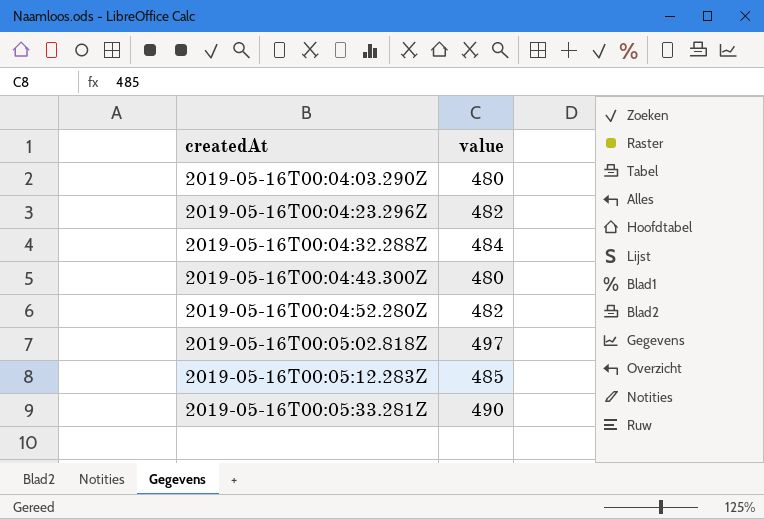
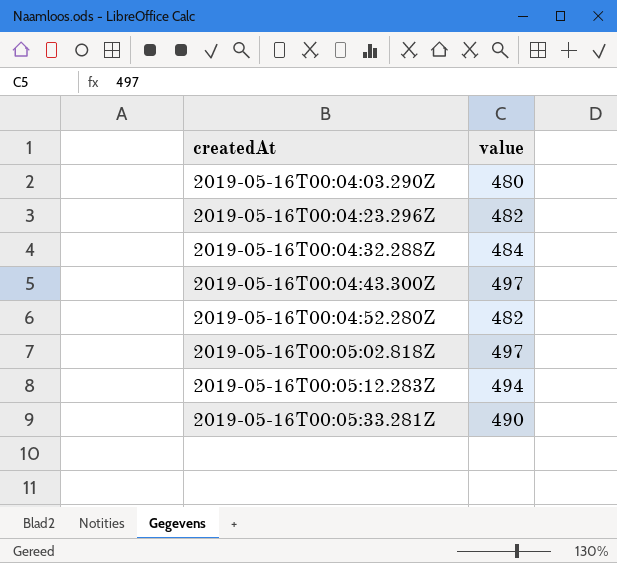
2019-05-16T00:04:43.300Z | value: 480 -> 497
2019-05-16T00:05:12.283Z | value: 485 -> 494

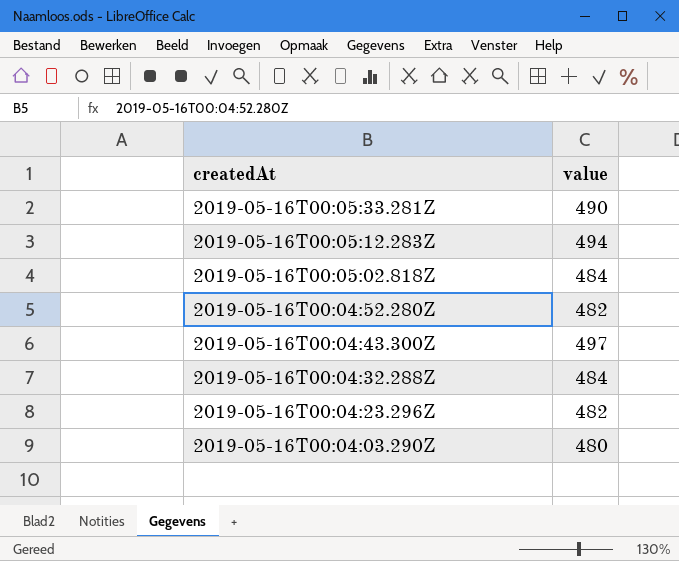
row order: createdAt ascending -> createdAt descending
2019-05-16T00:05:02.818Z | value: 497 -> 484

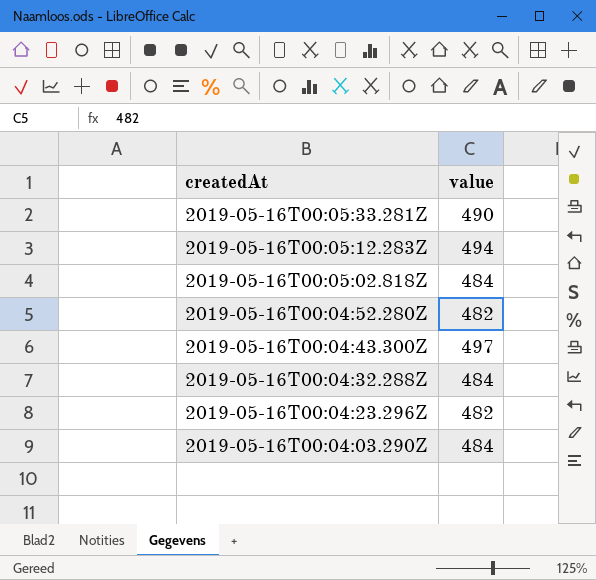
2019-05-16T00:04:03.290Z | value: 480 -> 484

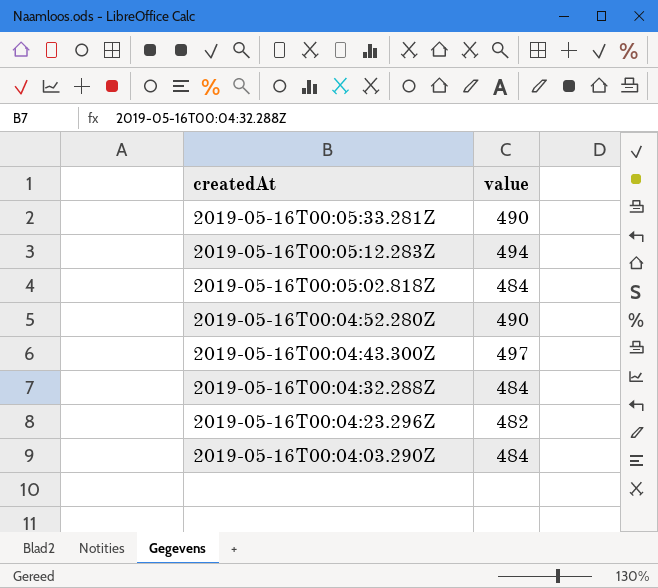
2019-05-16T00:04:52.280Z | value: 482 -> 490

